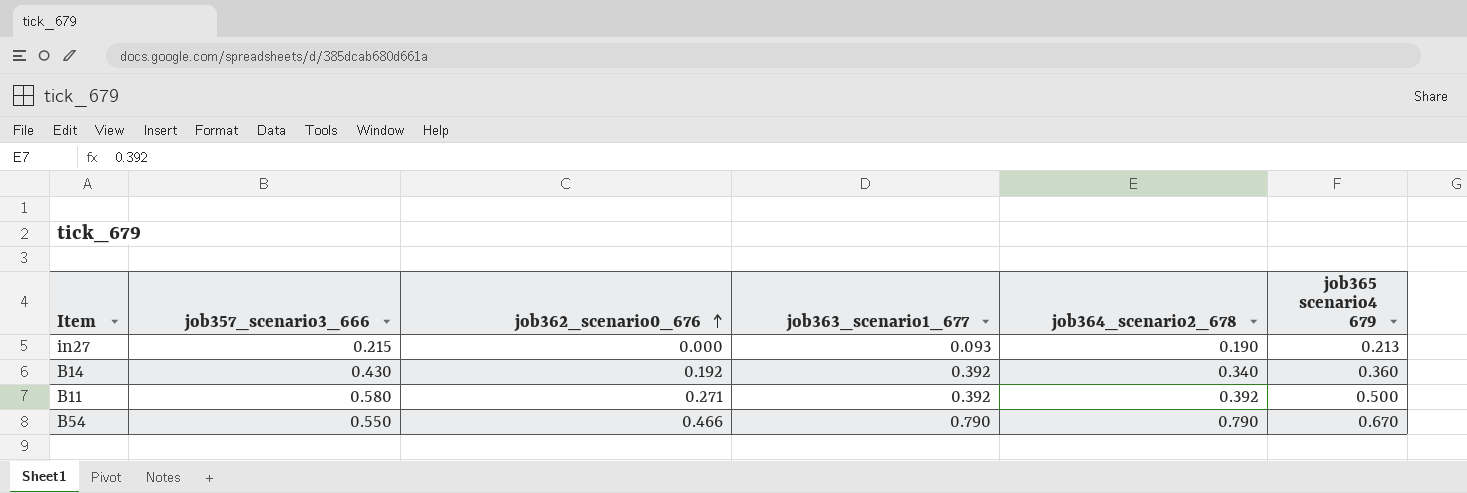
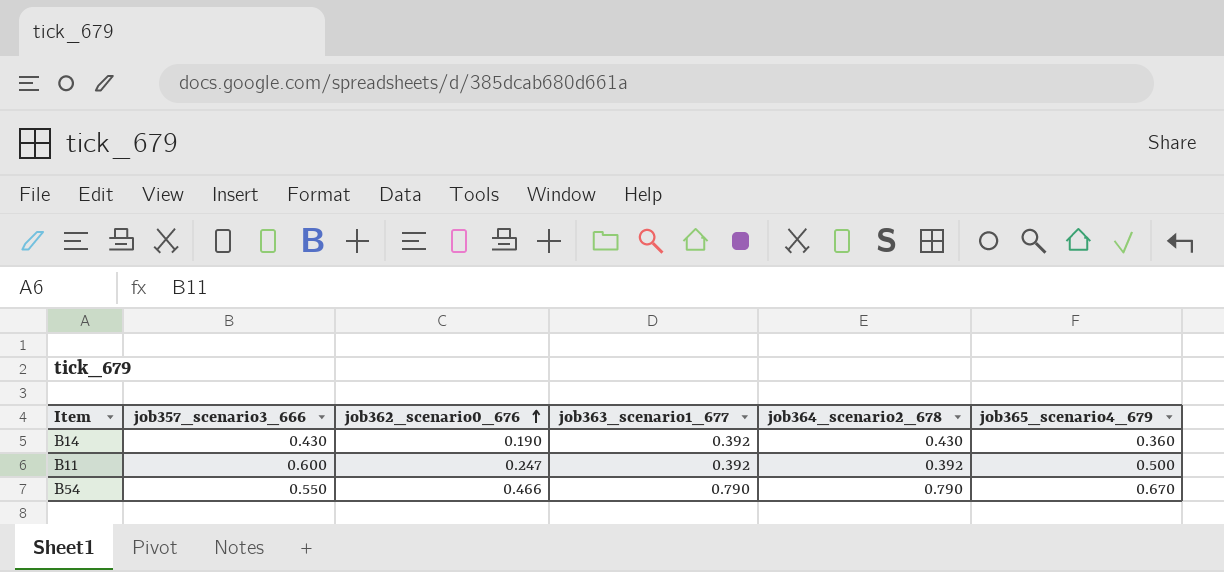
column name: job365 scenario4 679 -> job365_scenario4_679
row in27: 0.215 | 0.000 | 0.093 | 0.190 | 0.213 -> none
B14 | job362_scenario0_676: 0.192 -> 0.190
B14 | job364_scenario2_678: 0.340 -> 0.430
B11 | job357_scenario3_666: 0.580 -> 0.600
B11 | job362_scenario0_676: 0.271 -> 0.247

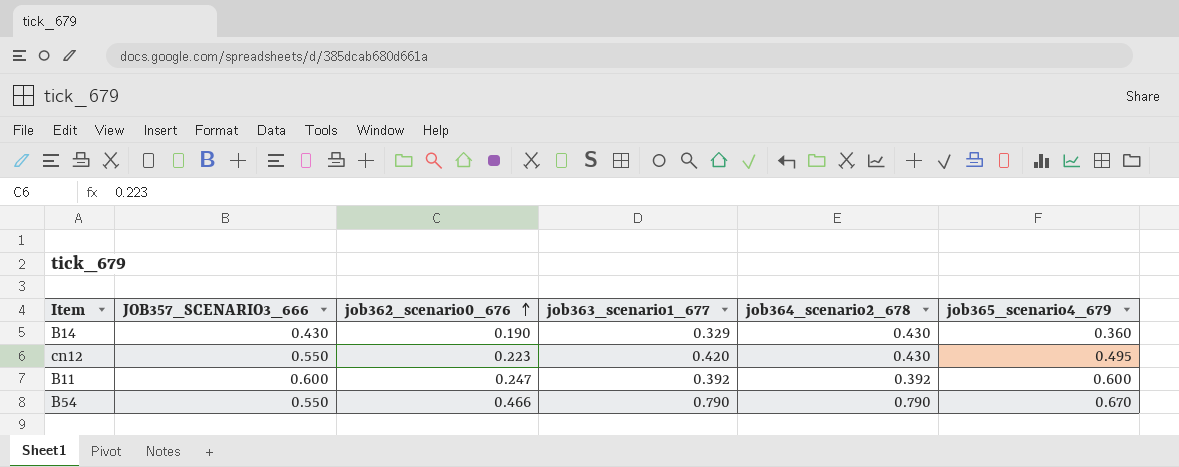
column name: job357_scenario3_666 -> JOB357_SCENARIO3_666
B14 | job363_scenario1_677: 0.392 -> 0.329
row cn12: none -> 0.550 | 0.223 | 0.420 | 0.430 | 0.495
B11 | job365_scenario4_679: 0.500 -> 0.600

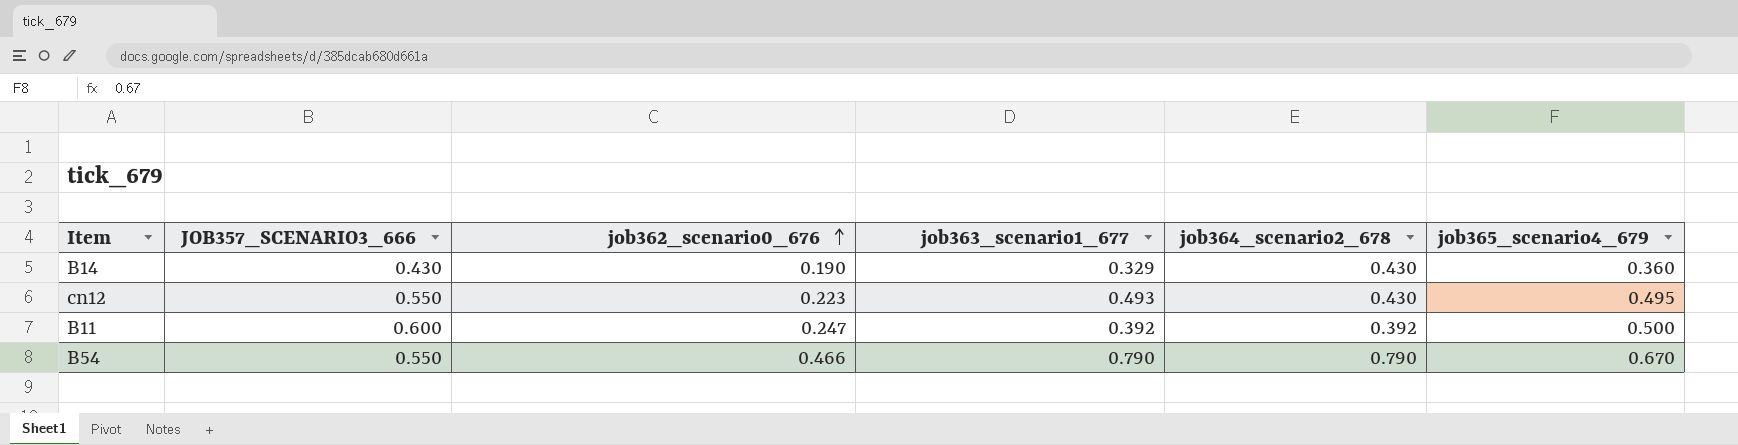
cn12 | job363_scenario1_677: 0.420 -> 0.493
B11 | job365_scenario4_679: 0.600 -> 0.500

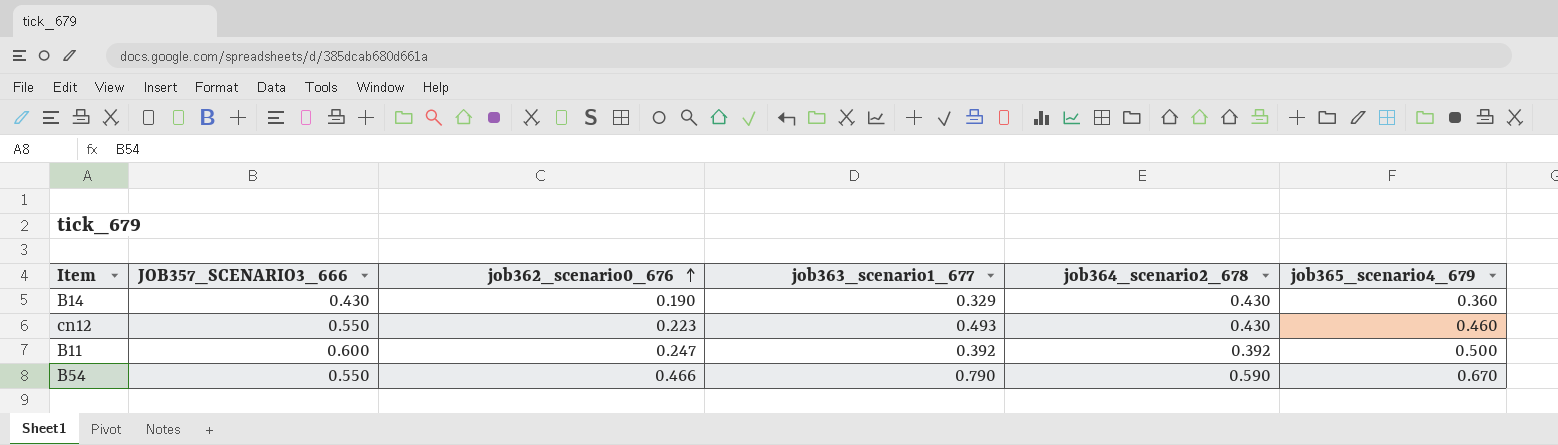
cn12 | job365_scenario4_679: 0.495 -> 0.460
B54 | job364_scenario2_678: 0.790 -> 0.590

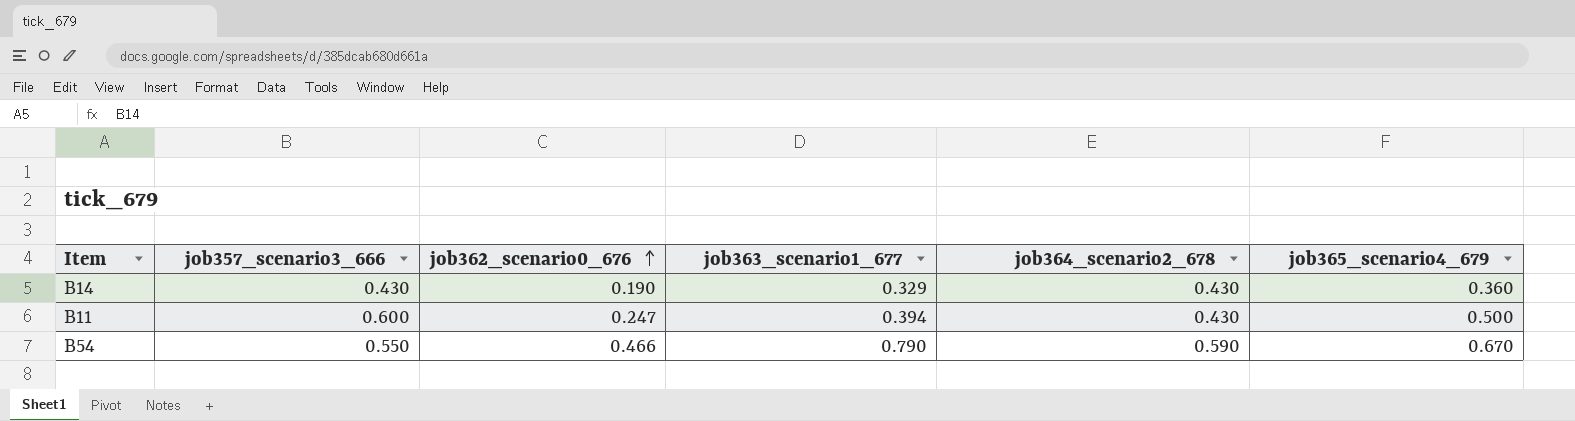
column name: JOB357_SCENARIO3_666 -> job357_scenario3_666
row cn12: 0.550 | 0.223 | 0.493 | 0.430 | 0.460 -> none
B11 | job363_scenario1_677: 0.392 -> 0.394
B11 | job364_scenario2_678: 0.392 -> 0.430

